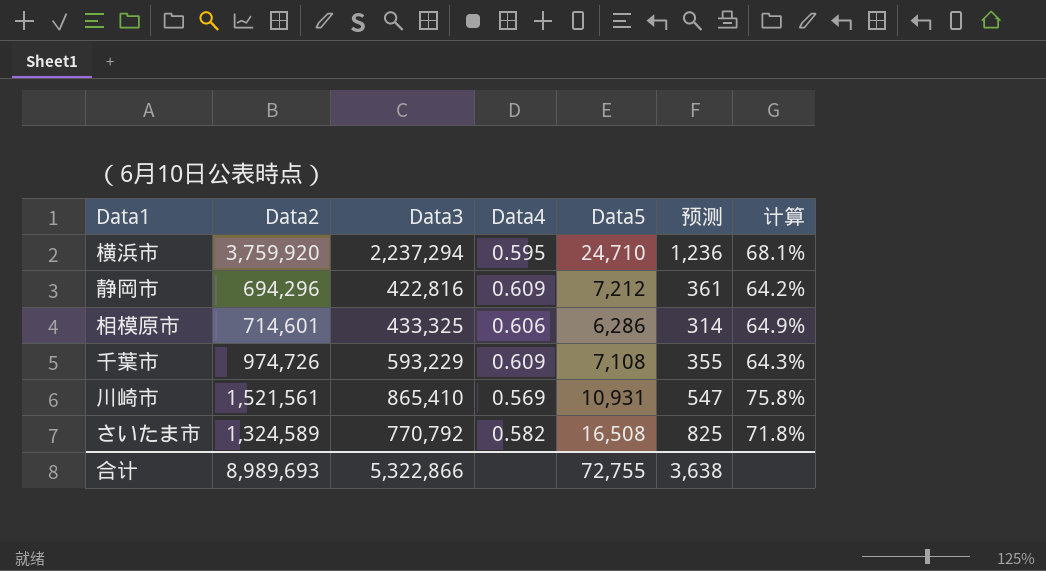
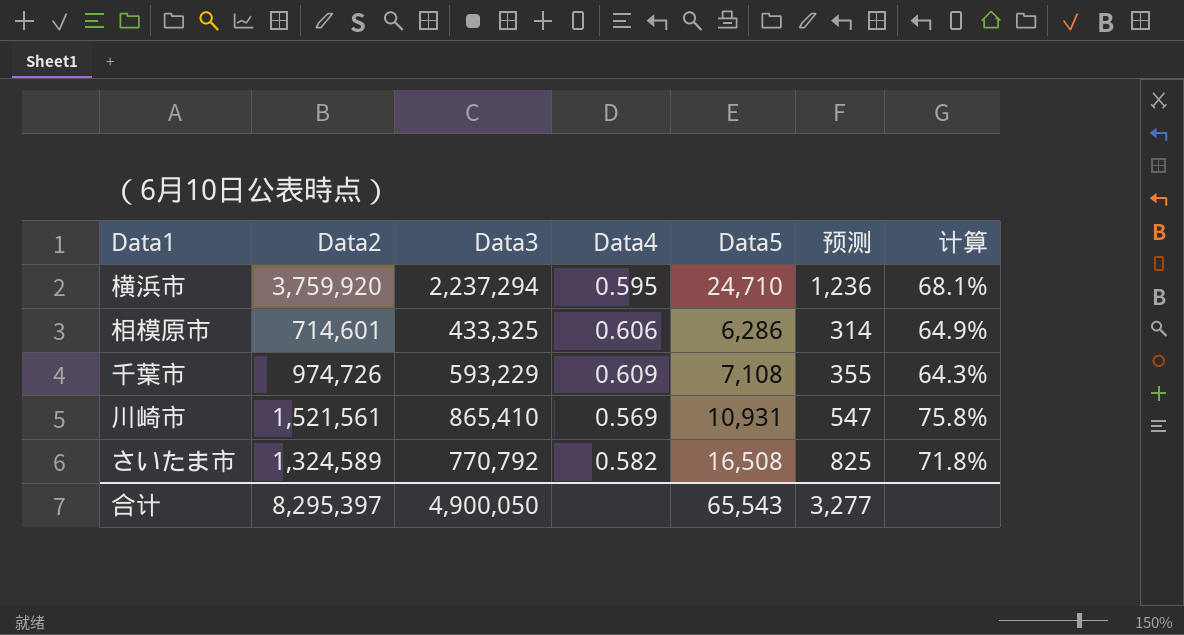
row 静岡市: 694,296 | 422,816 | 0.609 | 7,212 | 361 | 64.2% -> none
合计 | Data2: 8,989,693 -> 8,295,397
合计 | Data3: 5,322,866 -> 4,900,050
合计 | Data5: 72,755 -> 65,543
合计 | 预测: 3,638 -> 3,277

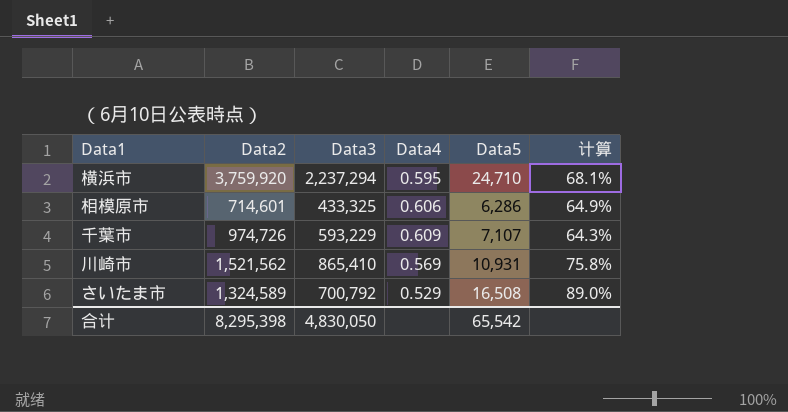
column 预测 | formula: [Data5] * 0.05 -> none
千葉市 | Data5: 7,108 -> 7,107
川崎市 | Data2: 1,521,561 -> 1,521,562
さいたま市 | Data3: 770,792 -> 700,792
さいたま市 | Data4: 0.582 -> 0.529
さいたま市 | 计算: 71.8% -> 89.0%
合计 | Data2: 8,295,397 -> 8,295,398
合计 | Data3: 4,900,050 -> 4,830,050
合计 | Data5: 65,543 -> 65,542

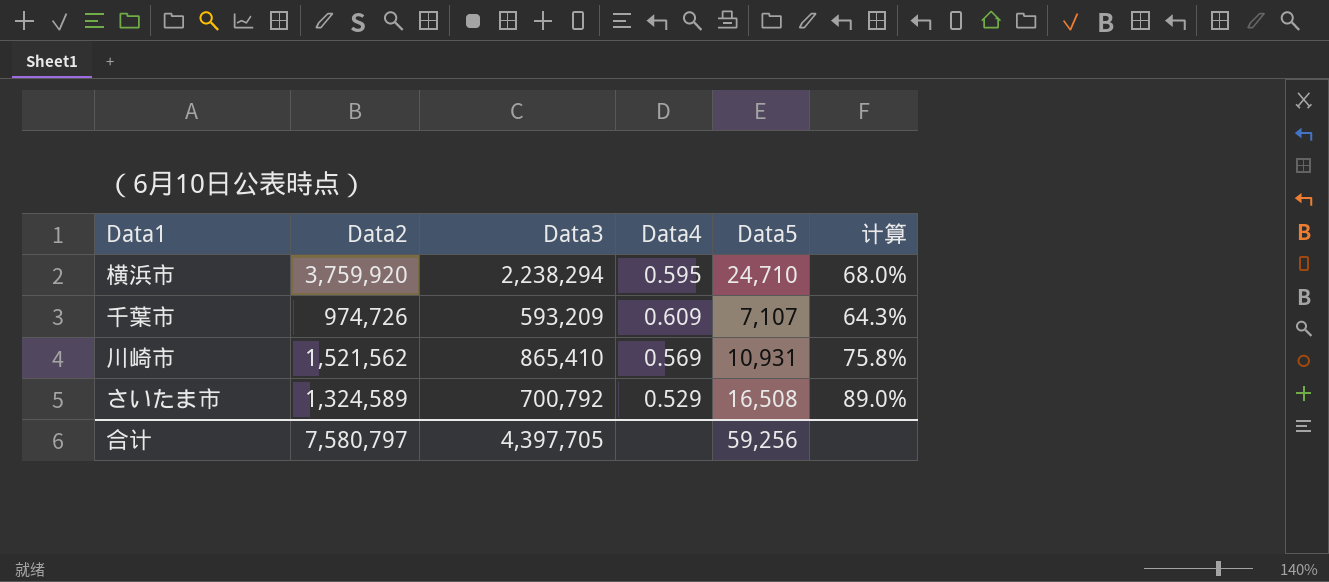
row 相模原市: 714,601 | 433,325 | 0.606 | 6,286 | 64.9% -> none
横浜市 | Data3: 2,237,294 -> 2,238,294
横浜市 | 计算: 68.1% -> 68.0%
千葉市 | Data3: 593,229 -> 593,209
合计 | Data2: 8,295,398 -> 7,580,797
合计 | Data3: 4,830,050 -> 4,397,705
合计 | Data5: 65,542 -> 59,256

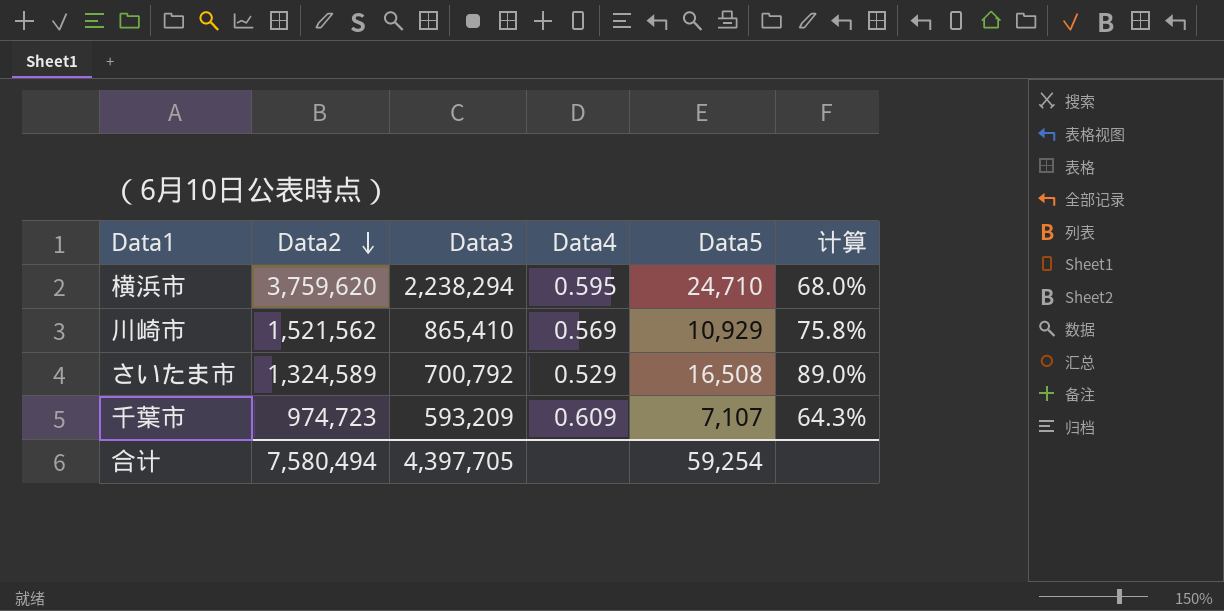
row order: none -> Data2 descending
横浜市 | Data2: 3,759,920 -> 3,759,620
川崎市 | Data5: 10,931 -> 10,929
千葉市 | Data2: 974,726 -> 974,723
合计 | Data2: 7,580,797 -> 7,580,494
合计 | Data5: 59,256 -> 59,254

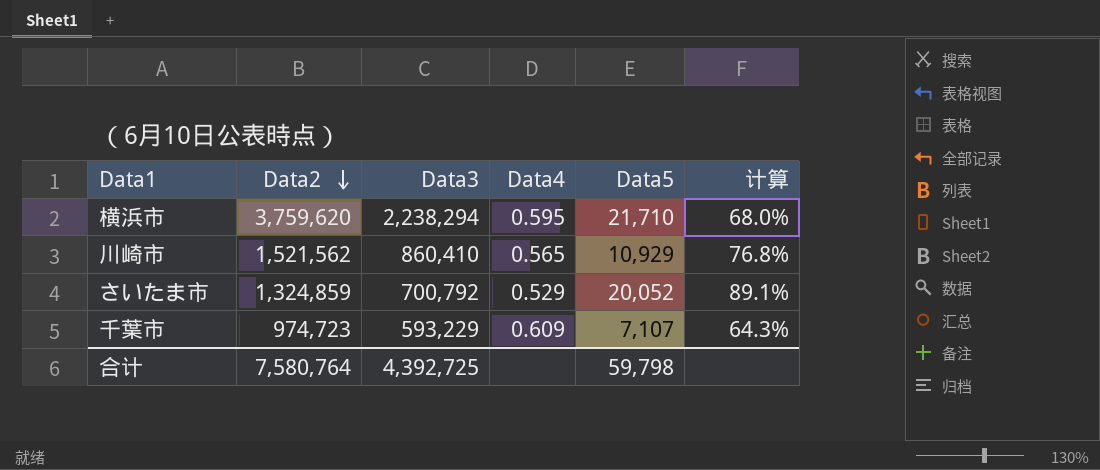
横浜市 | Data5: 24,710 -> 21,710
川崎市 | Data3: 865,410 -> 860,410
川崎市 | Data4: 0.569 -> 0.565
川崎市 | 计算: 75.8% -> 76.8%
さいたま市 | Data2: 1,324,589 -> 1,324,859
さいたま市 | Data5: 16,508 -> 20,052
さいたま市 | 计算: 89.0% -> 89.1%
千葉市 | Data3: 593,209 -> 593,229
合计 | Data2: 7,580,494 -> 7,580,764
合计 | Data3: 4,397,705 -> 4,392,725
合计 | Data5: 59,254 -> 59,798

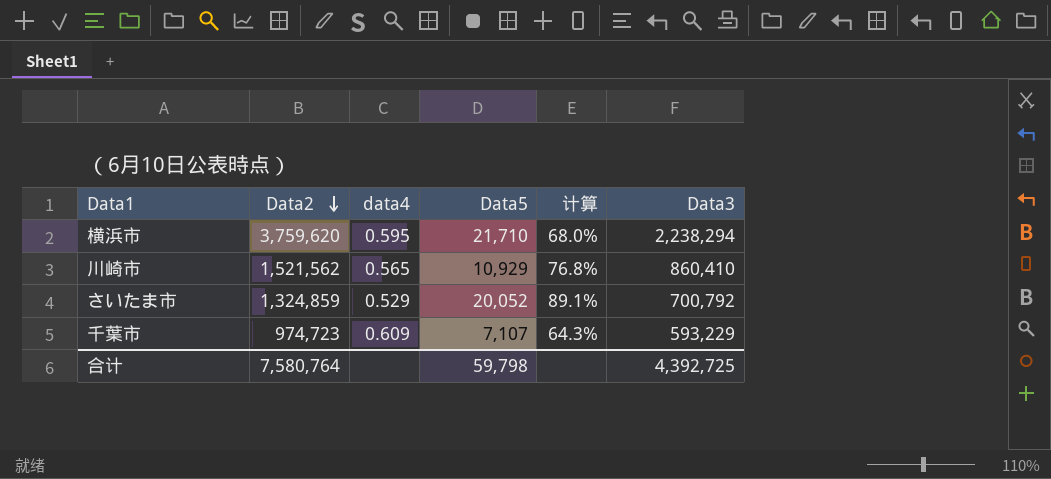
column name: Data4 -> data4
column Data3 | position: 3 -> 6

